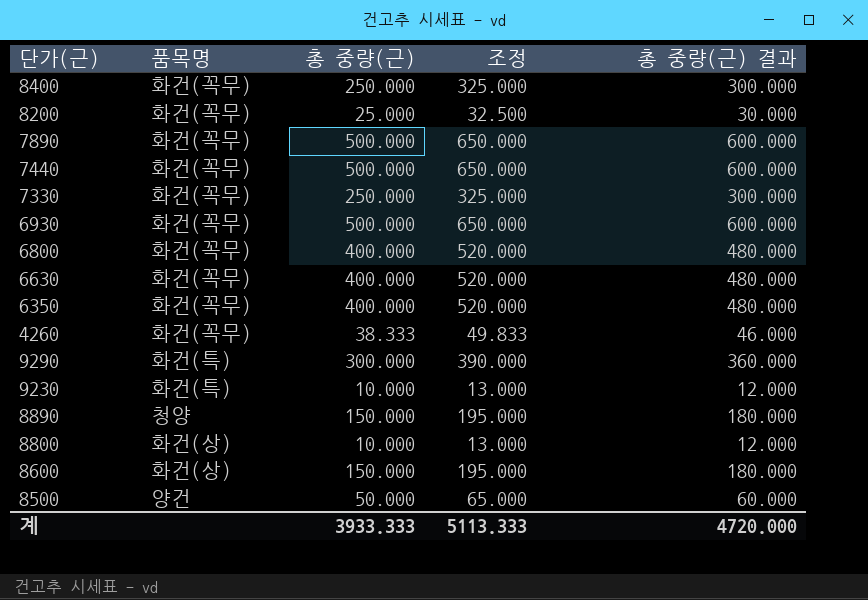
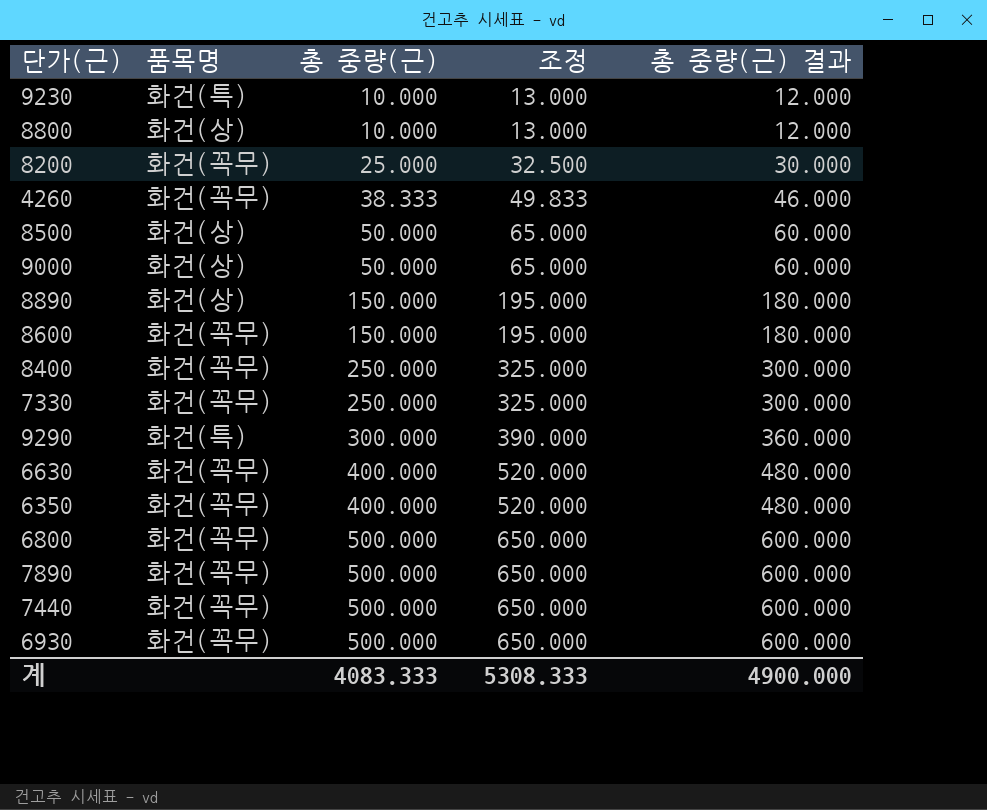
row order: none -> 총 중량(근) ascending
8500 | 품목명: 양건 -> 화건(상)
row 9000: none -> 화건(상) | 50.000 | 65.000 | 60.000
8890 | 품목명: 청양 -> 화건(상)
8600 | 품목명: 화건(상) -> 화건(꼭무)
6800 | 총 중량(근): 400.000 -> 500.000
6800 | 조정: 520.000 -> 650.000
6800 | 총 중량(근) 결과: 480.000 -> 600.000
계 | 총 중량(근): 3933.333 -> 4083.333
계 | 조정: 5113.333 -> 5308.333
계 | 총 중량(근) 결과: 4720.000 -> 4900.000

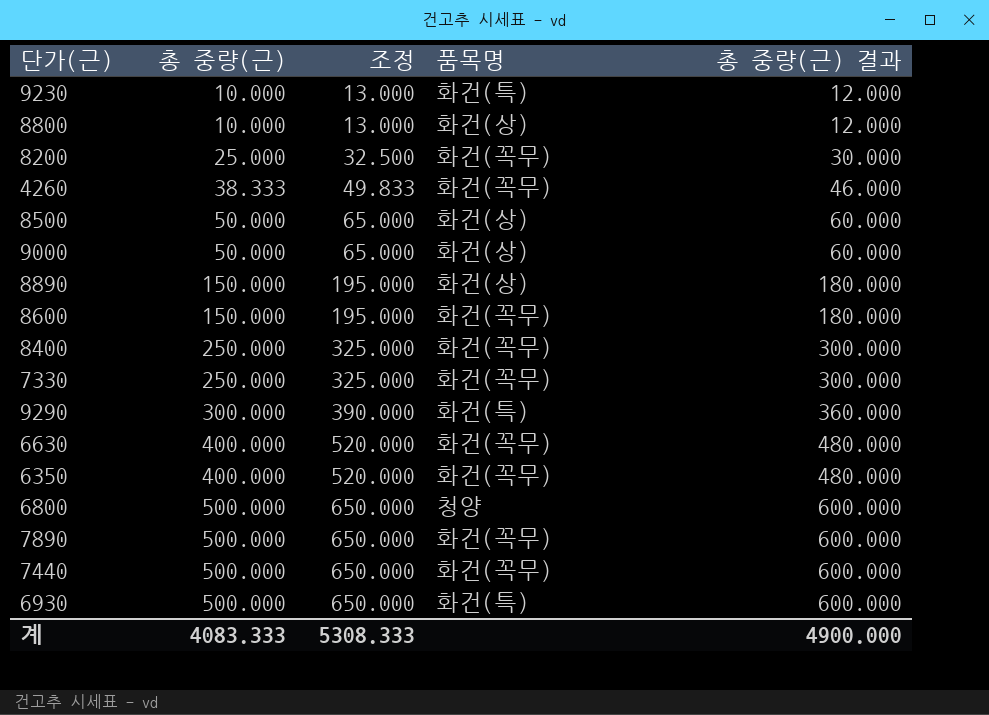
column 품목명 | position: 2 -> 4
6800 | 품목명: 화건(꼭무) -> 청양
6930 | 품목명: 화건(꼭무) -> 화건(특)

